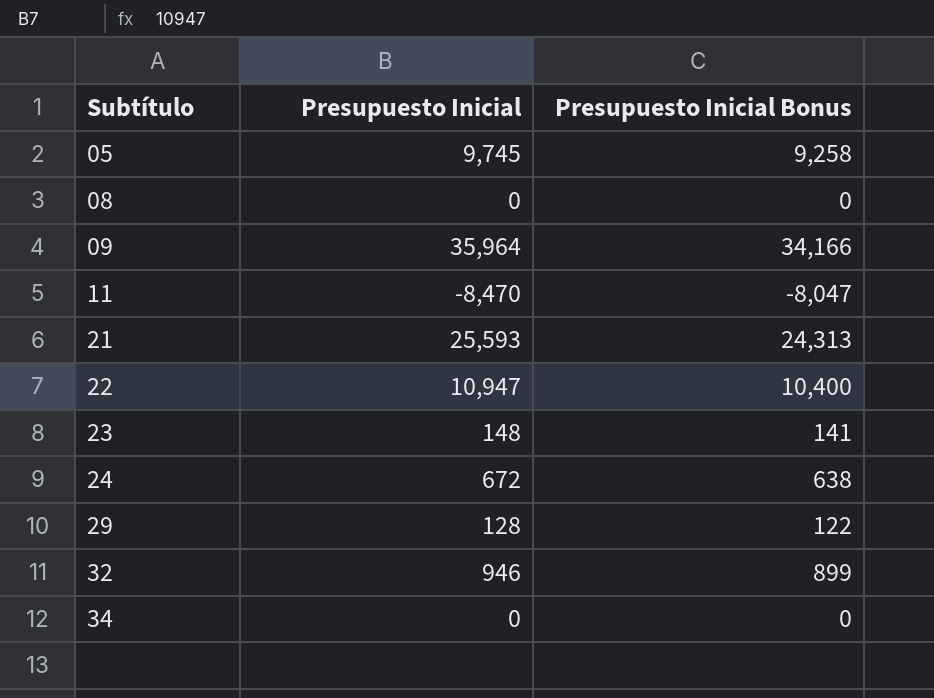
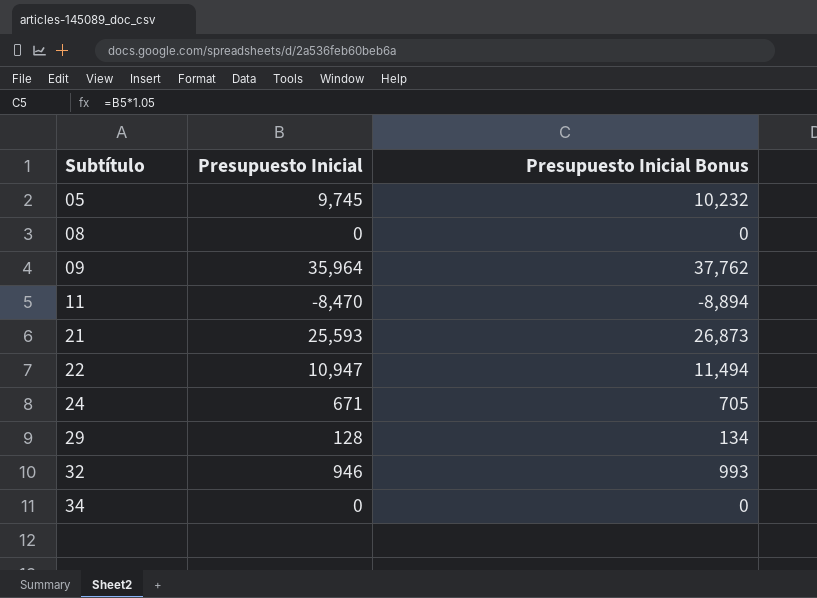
column Presupuesto Inicial Bonus | formula: [Presupuesto Inicial] * 0.95 -> [Presupuesto Inicial] * 1.05
row 23: 148 | 141 -> none
24 | Presupuesto Inicial: 672 -> 671

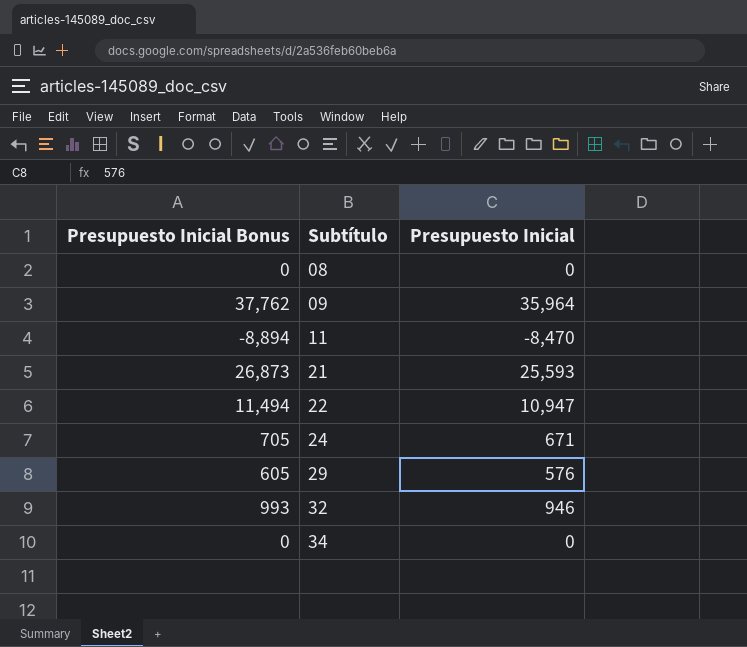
column Presupuesto Inicial Bonus | position: 3 -> 1
row 05: 9,745 | 10,232 -> none
29 | Presupuesto Inicial Bonus: 134 -> 605
29 | Presupuesto Inicial: 128 -> 576

